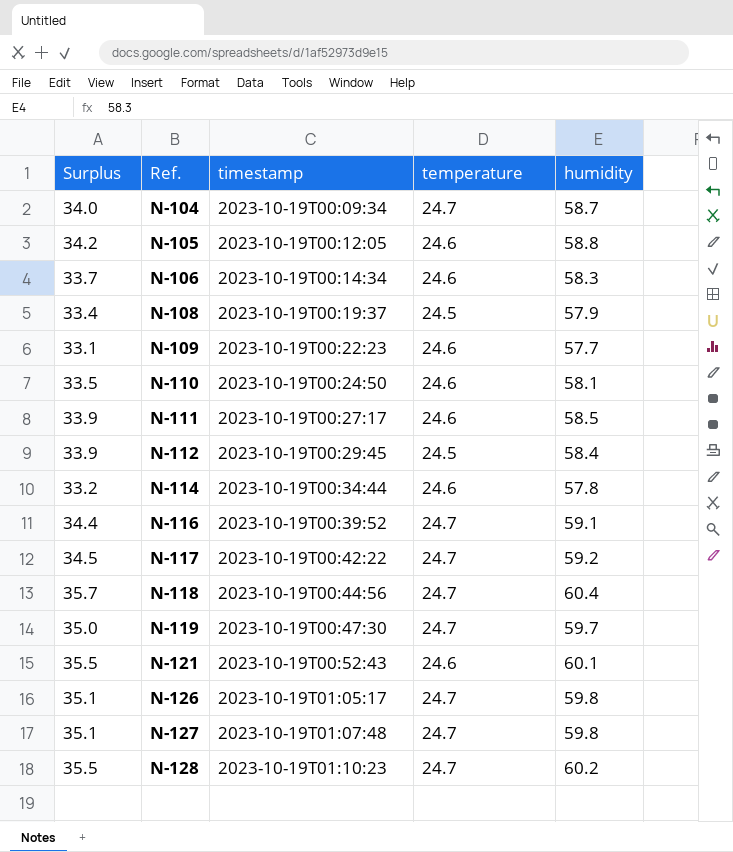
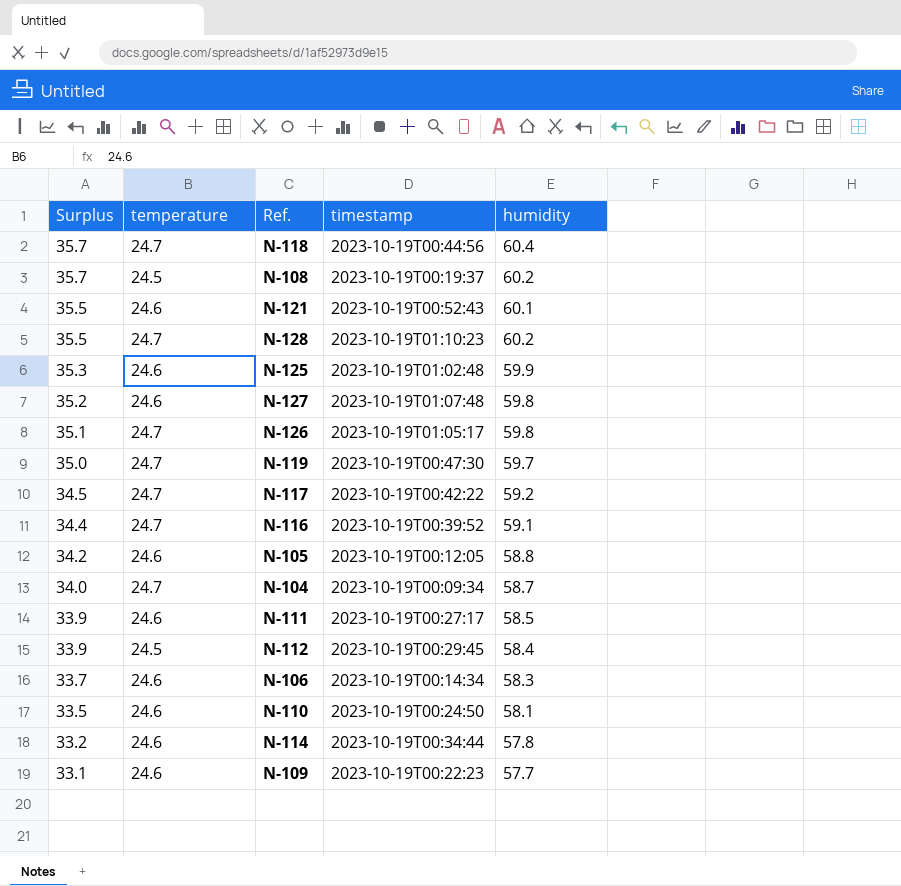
row order: Ref. ascending -> Surplus descending
column temperature | position: 4 -> 2
N-108 | Surplus: 33.4 -> 35.7
N-108 | humidity: 57.9 -> 60.2
row N-125: none -> 35.3 | 24.6 | 2023-10-19T01:02:48 | 59.9
N-127 | Surplus: 35.1 -> 35.2
N-127 | temperature: 24.7 -> 24.6

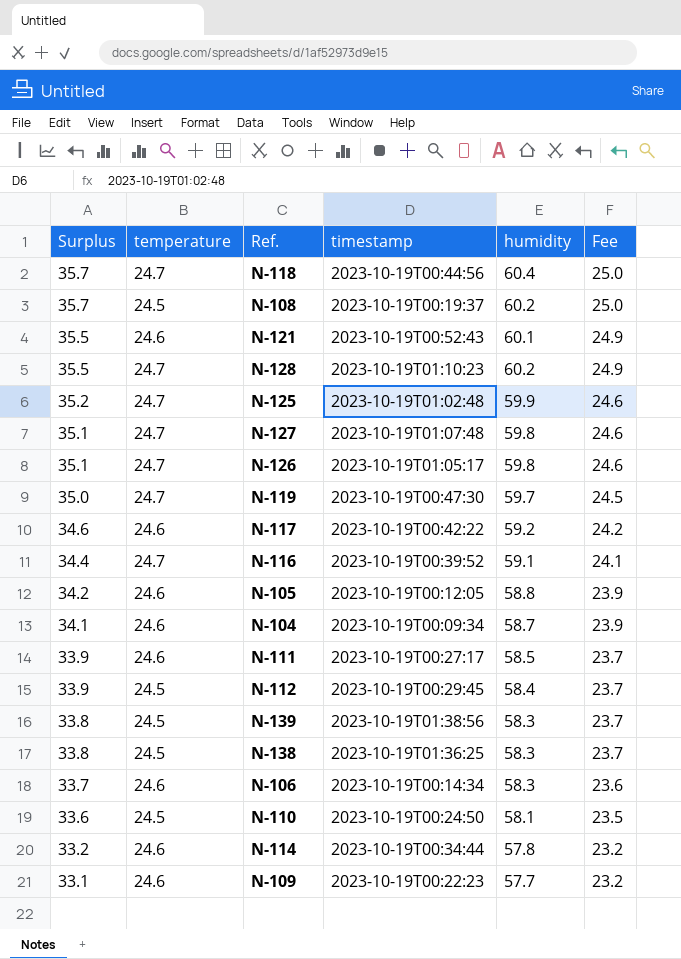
column Fee | formula: none -> [Surplus] * 0.7
N-125 | Surplus: 35.3 -> 35.2
N-125 | temperature: 24.6 -> 24.7
N-127 | Surplus: 35.2 -> 35.1
N-127 | temperature: 24.6 -> 24.7
N-117 | Surplus: 34.5 -> 34.6
N-117 | temperature: 24.7 -> 24.6
N-104 | Surplus: 34.0 -> 34.1
N-104 | temperature: 24.7 -> 24.6
row N-139: none -> 33.8 | 24.5 | 2023-10-19T01:38:56 | 58.3 | 23.7
row N-138: none -> 33.8 | 24.5 | 2023-10-19T01:36:25 | 58.3 | 23.7
N-110 | Surplus: 33.5 -> 33.6
N-110 | temperature: 24.6 -> 24.5

